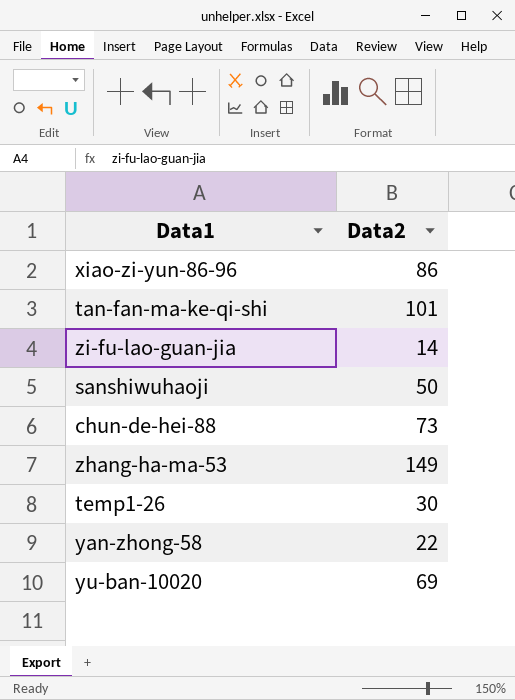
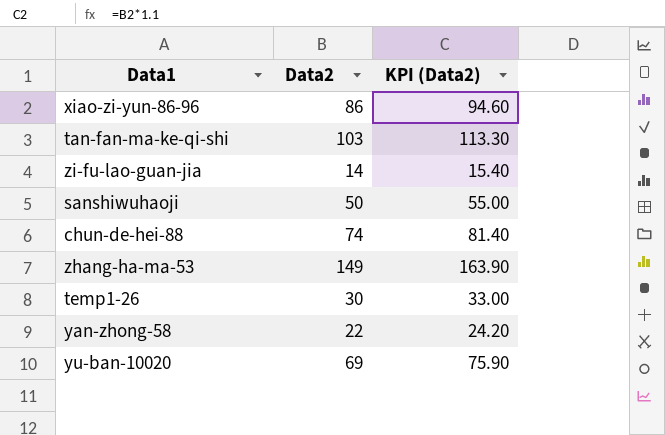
column KPI (Data2) | formula: none -> [Data2] * 1.1
tan-fan-ma-ke-qi-shi | Data2: 101 -> 103
chun-de-hei-88 | Data2: 73 -> 74

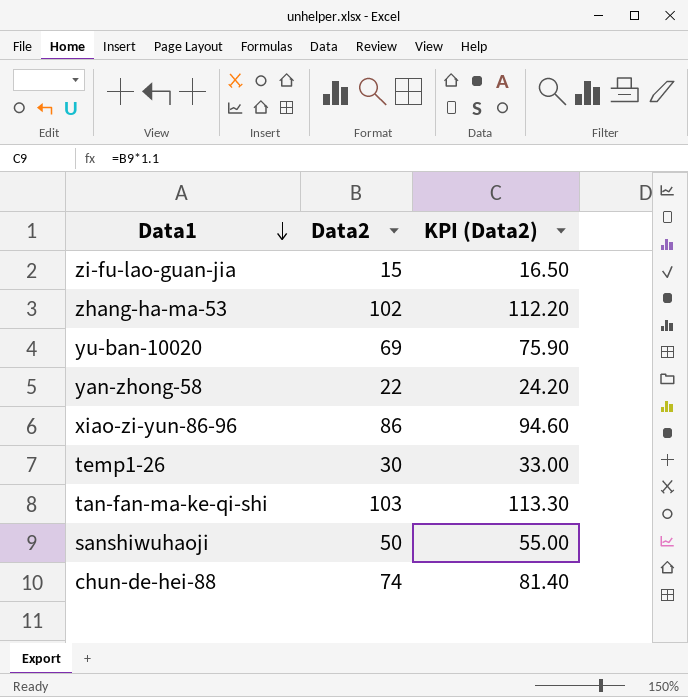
row order: none -> Data1 descending
zi-fu-lao-guan-jia | Data2: 14 -> 15
zi-fu-lao-guan-jia | KPI (Data2): 15.40 -> 16.50
zhang-ha-ma-53 | Data2: 149 -> 102
zhang-ha-ma-53 | KPI (Data2): 163.90 -> 112.20

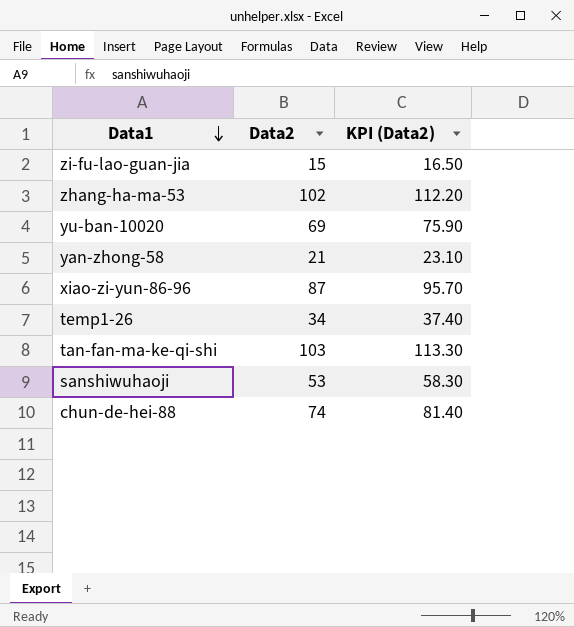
yan-zhong-58 | Data2: 22 -> 21
yan-zhong-58 | KPI (Data2): 24.20 -> 23.10
xiao-zi-yun-86-96 | Data2: 86 -> 87
xiao-zi-yun-86-96 | KPI (Data2): 94.60 -> 95.70
temp1-26 | Data2: 30 -> 34
temp1-26 | KPI (Data2): 33.00 -> 37.40
sanshiwuhaoji | Data2: 50 -> 53
sanshiwuhaoji | KPI (Data2): 55.00 -> 58.30

